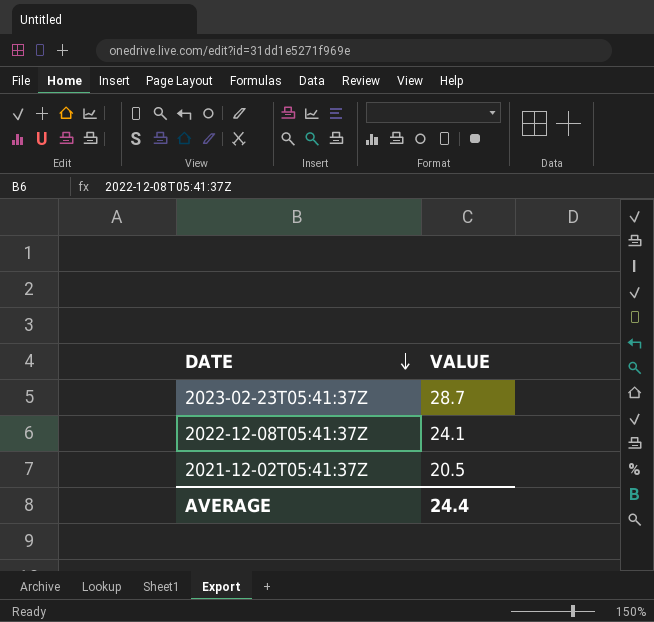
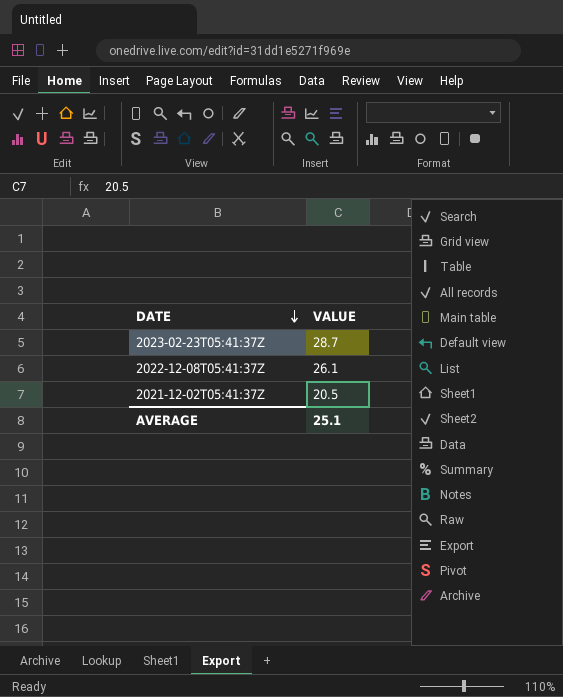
2022-12-08T05:41:37Z | VALUE: 24.1 -> 26.1
AVERAGE | VALUE: 24.4 -> 25.1

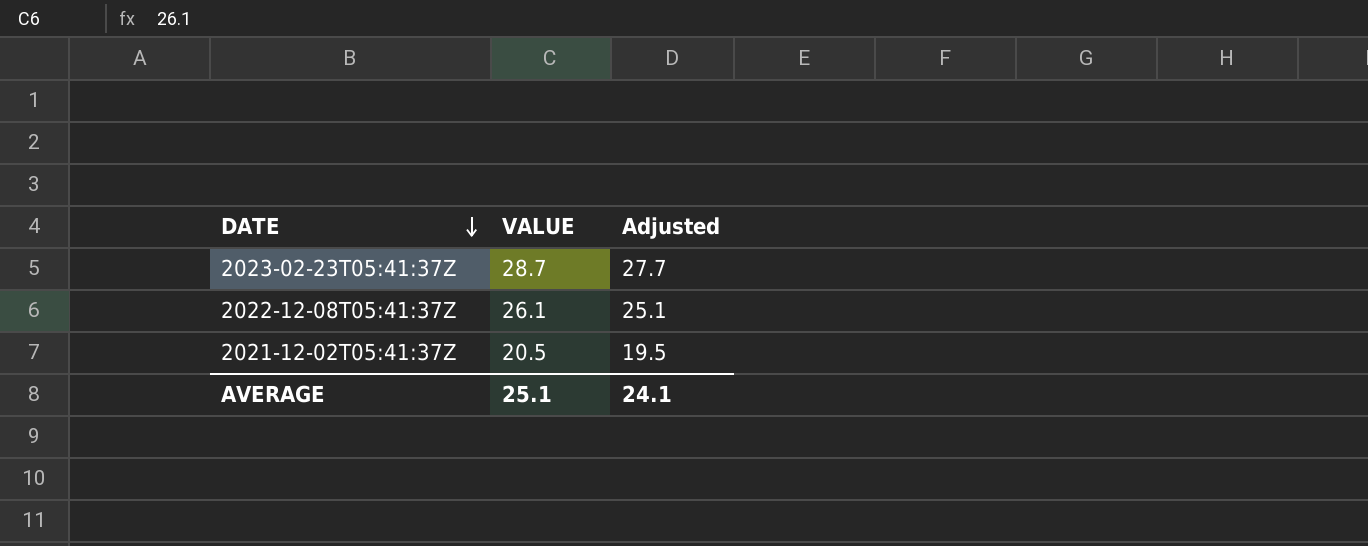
column Adjusted | formula: none -> [VALUE] - 1

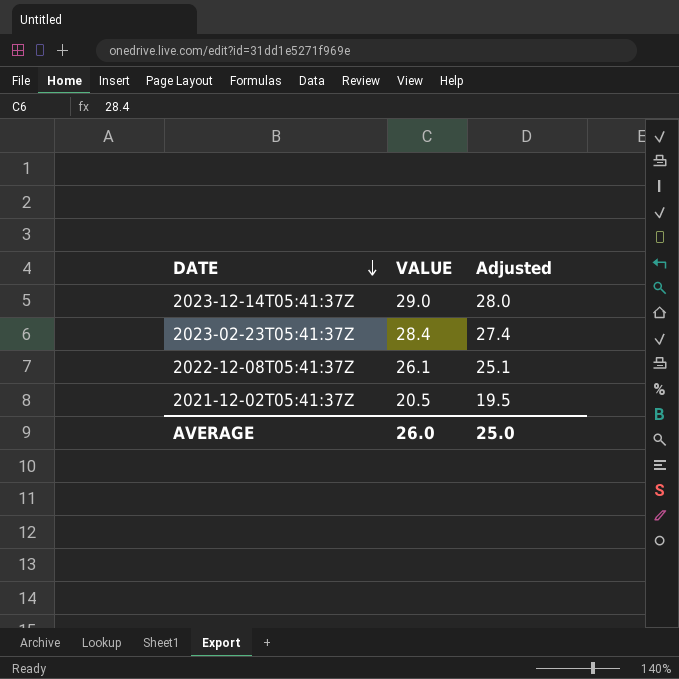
row 2023-12-14T05:41:37Z: none -> 29.0 | 28.0
2023-02-23T05:41:37Z | VALUE: 28.7 -> 28.4
2023-02-23T05:41:37Z | Adjusted: 27.7 -> 27.4
AVERAGE | VALUE: 25.1 -> 26.0
AVERAGE | Adjusted: 24.1 -> 25.0

